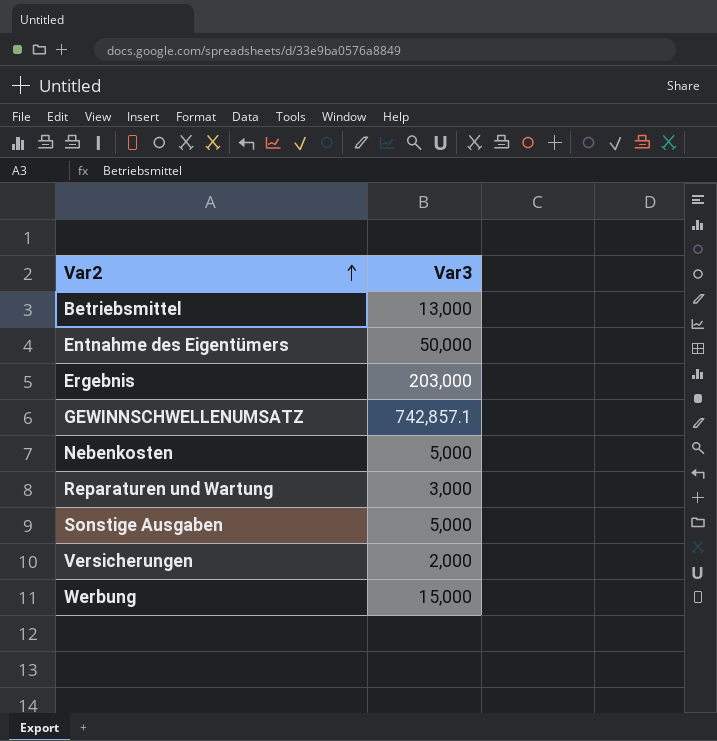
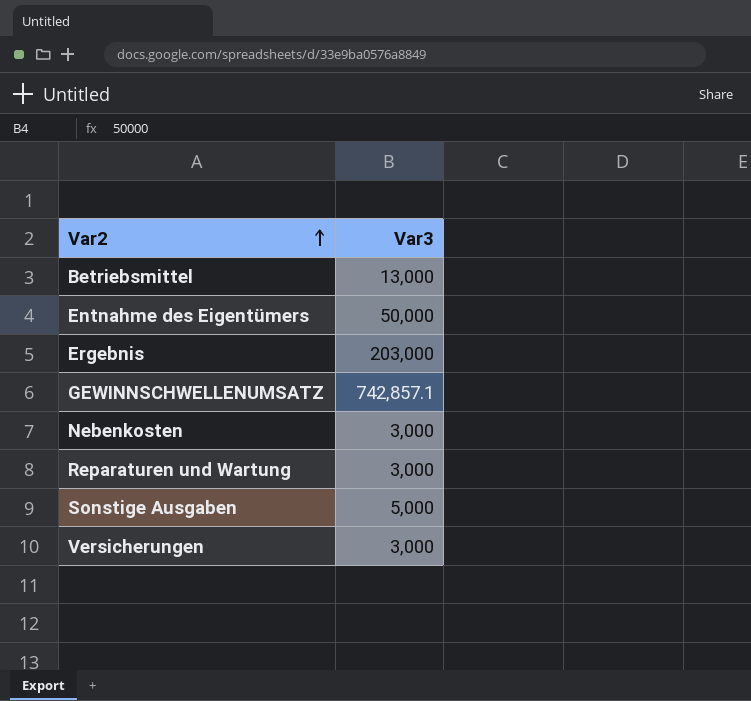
row Werbung: 15,000 -> none
Nebenkosten | Var3: 5,000 -> 3,000
Versicherungen | Var3: 2,000 -> 3,000

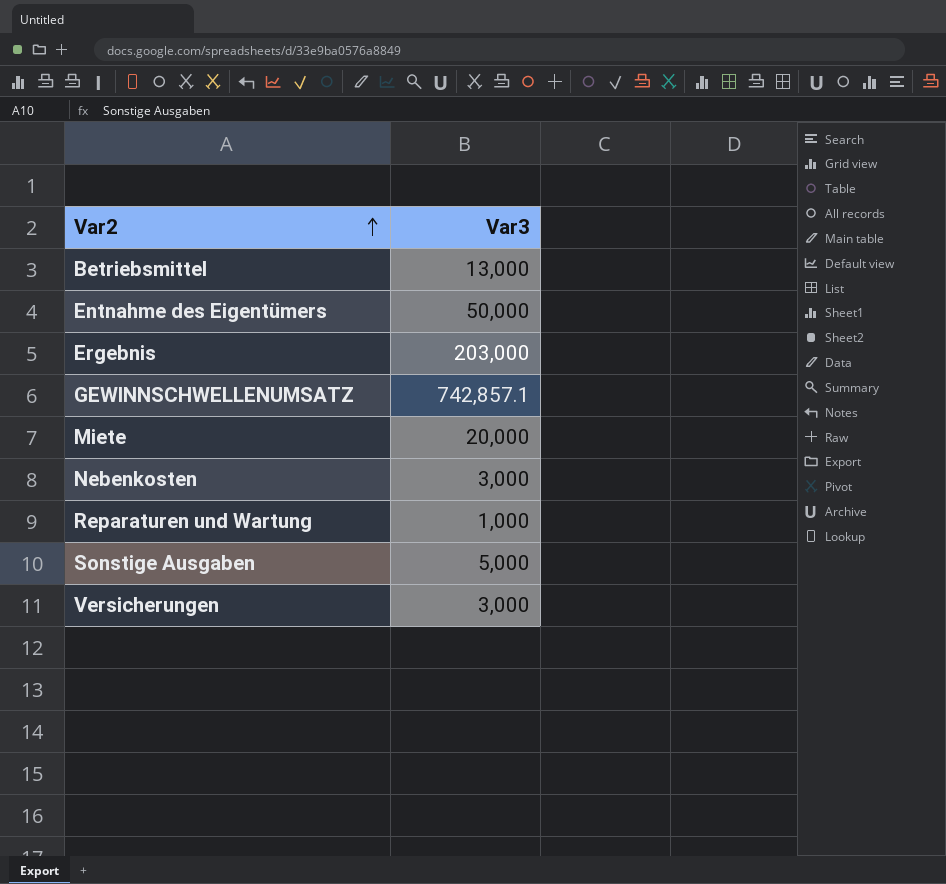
row Miete: none -> 20,000
Reparaturen und Wartung | Var3: 3,000 -> 1,000

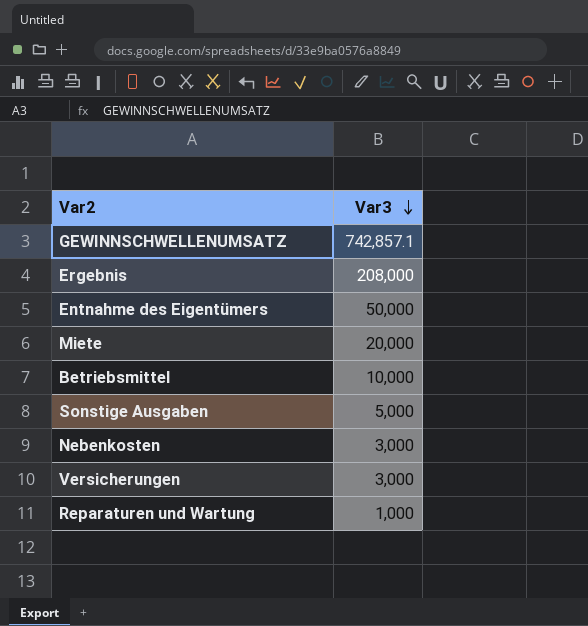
row order: Var2 ascending -> Var3 descending
Ergebnis | Var3: 203,000 -> 208,000
Betriebsmittel | Var3: 13,000 -> 10,000

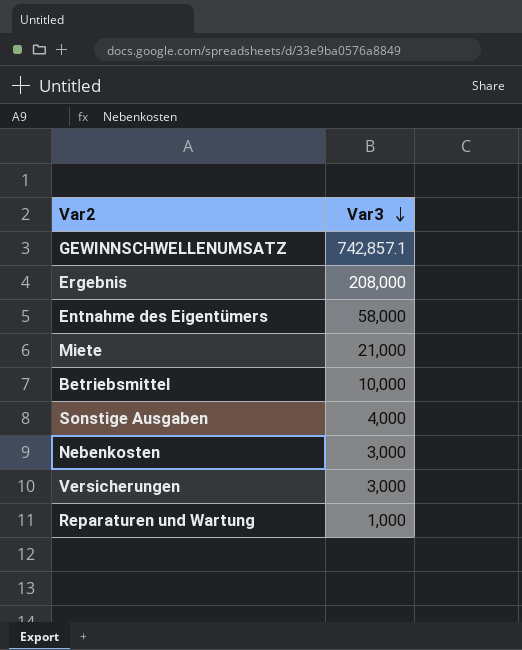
Entnahme des Eigentümers | Var3: 50,000 -> 58,000
Miete | Var3: 20,000 -> 21,000
Sonstige Ausgaben | Var3: 5,000 -> 4,000

